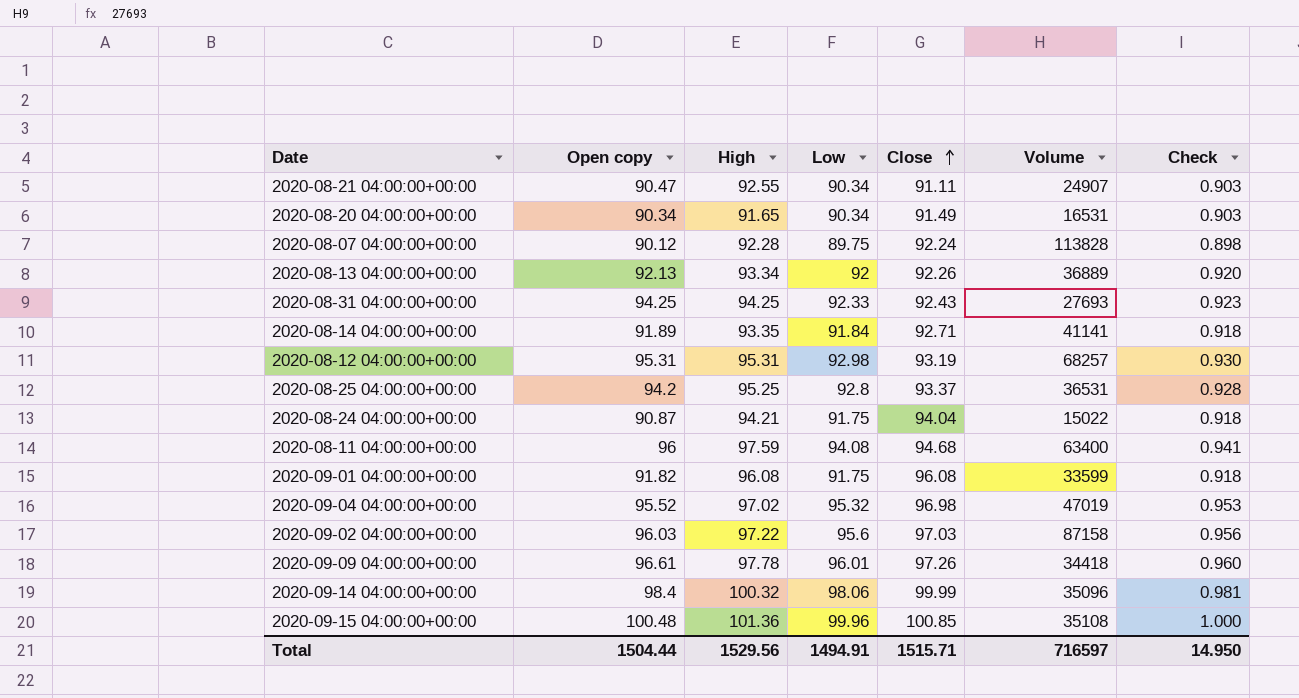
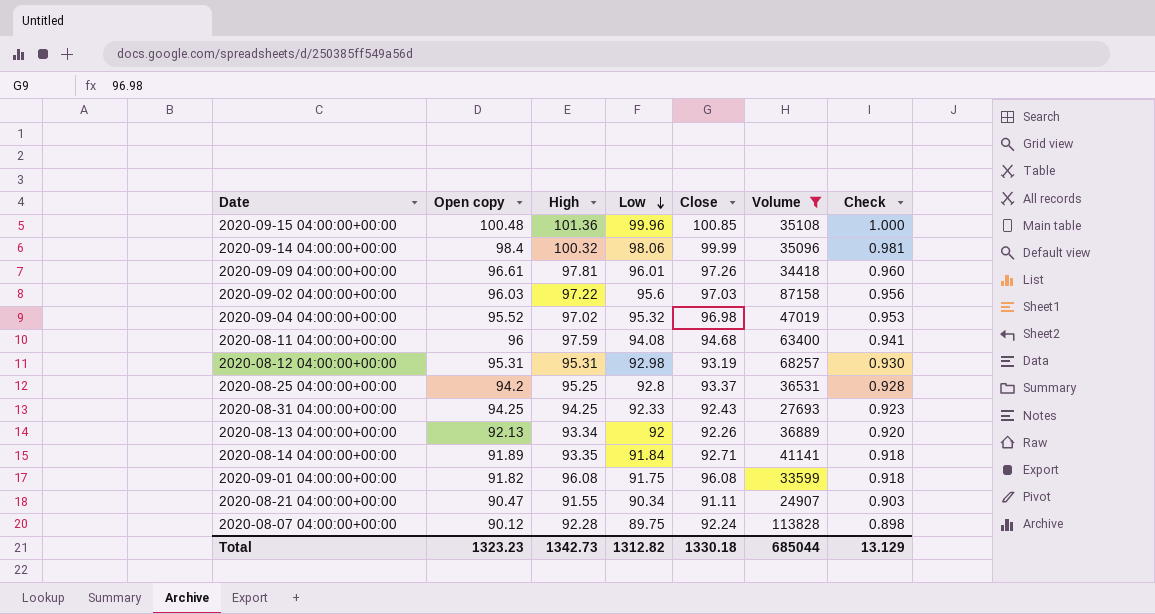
filter: none -> Volume >= 24907
row order: Close ascending -> Low descending
2020-09-09 04:00:00+00:00 | High: 97.78 -> 97.81
2020-08-21 04:00:00+00:00 | High: 92.55 -> 91.55
Total | Open copy: 1504.44 -> 1323.23
Total | High: 1529.56 -> 1342.73
Total | Low: 1494.91 -> 1312.82
Total | Close: 1515.71 -> 1330.18
Total | Volume: 716597 -> 685044
Total | Check: 14.950 -> 13.129

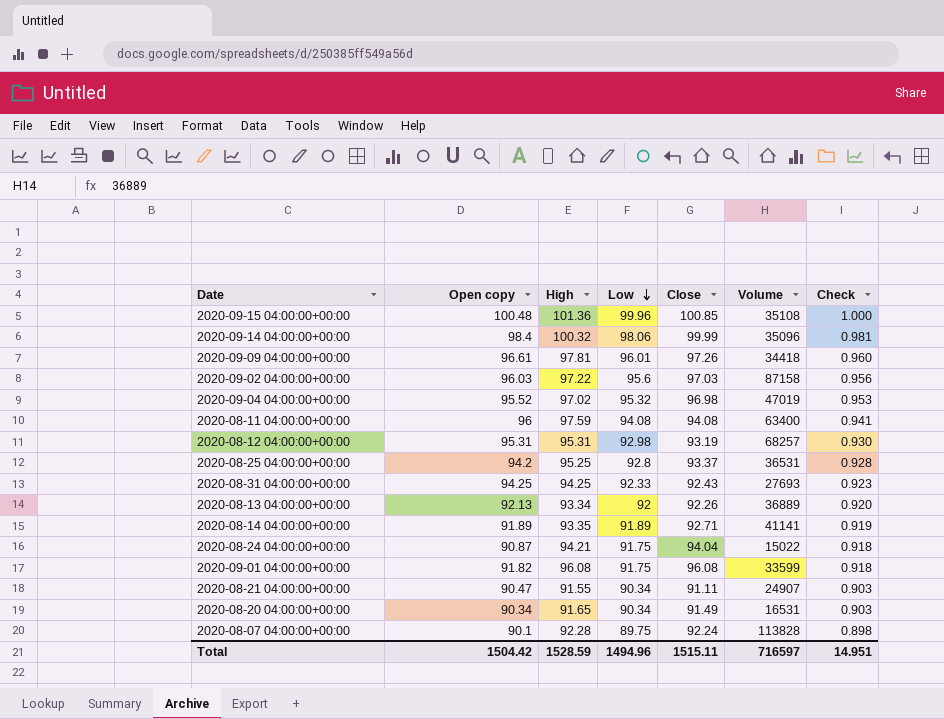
filter: Volume >= 24907 -> none
2020-08-11 04:00:00+00:00 | Close: 94.68 -> 94.08
2020-08-14 04:00:00+00:00 | Low: 91.84 -> 91.89
2020-08-14 04:00:00+00:00 | Check: 0.918 -> 0.919
2020-08-07 04:00:00+00:00 | Open copy: 90.12 -> 90.1
Total | Open copy: 1323.23 -> 1504.42
Total | High: 1342.73 -> 1528.59
Total | Low: 1312.82 -> 1494.96
Total | Close: 1330.18 -> 1515.11
Total | Volume: 685044 -> 716597
Total | Check: 13.129 -> 14.951

